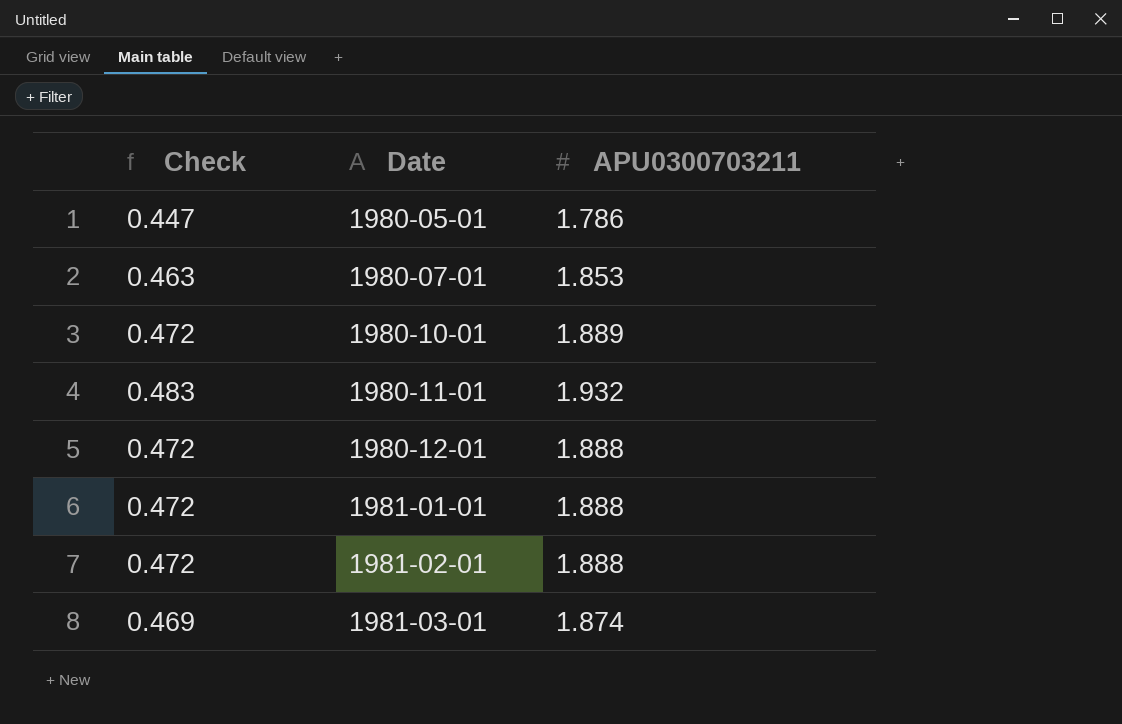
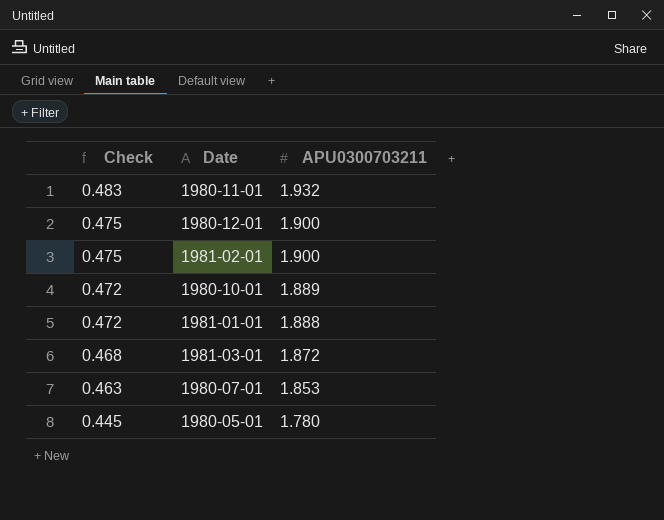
row order: Date ascending -> Check descending
1980-12-01 | Check: 0.472 -> 0.475
1980-12-01 | APU0300703211: 1.888 -> 1.900
1981-02-01 | Check: 0.472 -> 0.475
1981-02-01 | APU0300703211: 1.888 -> 1.900
1981-03-01 | Check: 0.469 -> 0.468
1981-03-01 | APU0300703211: 1.874 -> 1.872
1980-05-01 | Check: 0.447 -> 0.445
1980-05-01 | APU0300703211: 1.786 -> 1.780

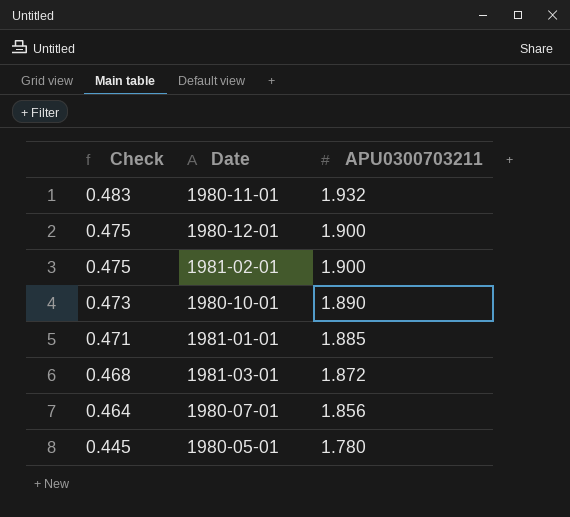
1980-10-01 | Check: 0.472 -> 0.473
1980-10-01 | APU0300703211: 1.889 -> 1.890
1981-01-01 | Check: 0.472 -> 0.471
1981-01-01 | APU0300703211: 1.888 -> 1.885
1980-07-01 | Check: 0.463 -> 0.464
1980-07-01 | APU0300703211: 1.853 -> 1.856

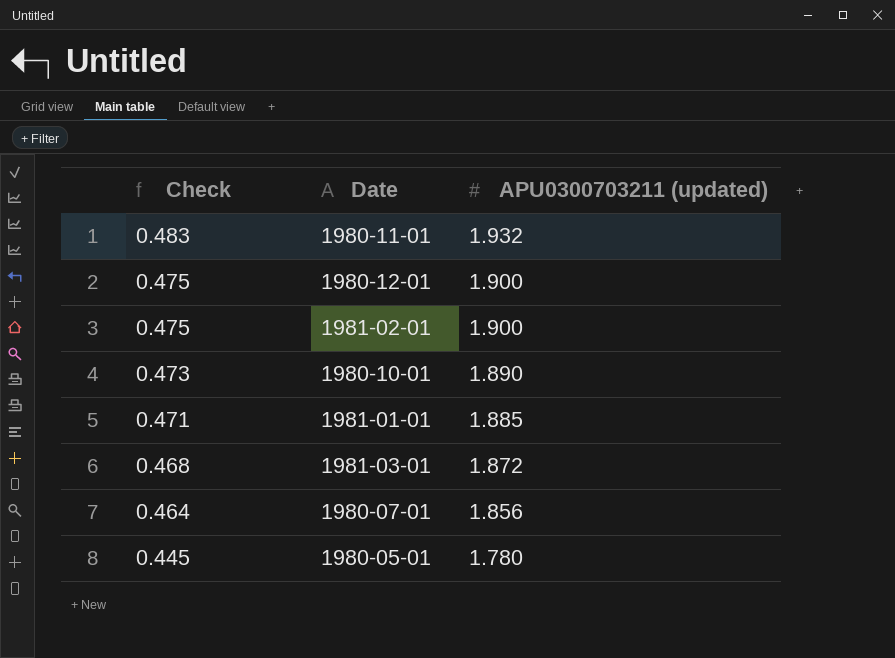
column name: APU0300703211 -> APU0300703211 (updated)

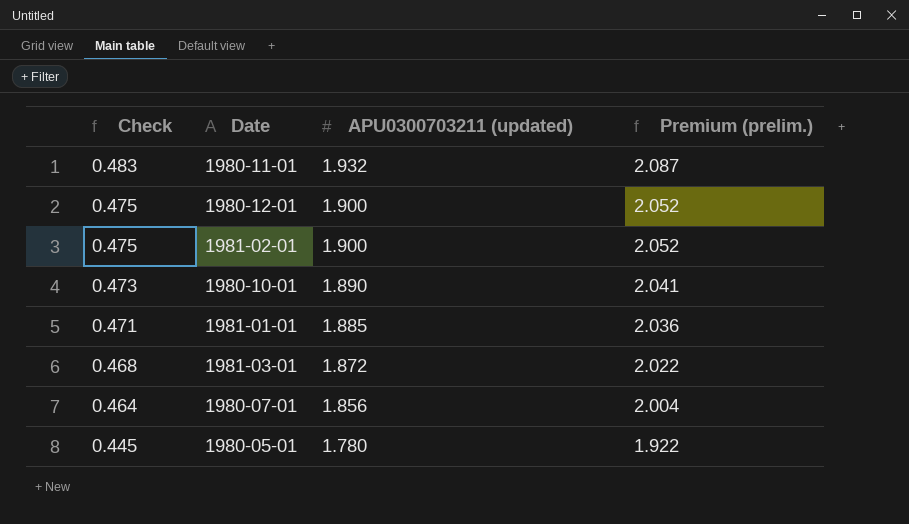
column Premium (prelim.) | formula: none -> [APU0300703211 (updated)] * 1.08

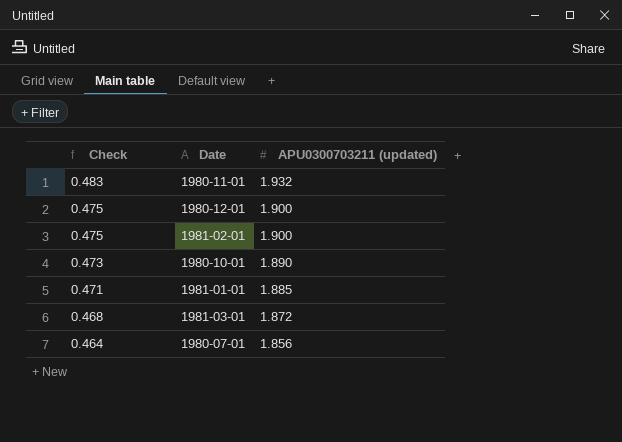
column Premium (prelim.) | formula: [APU0300703211 (updated)] * 1.08 -> none
row 1980-05-01: 0.445 | 1.780 | 1.922 -> none

